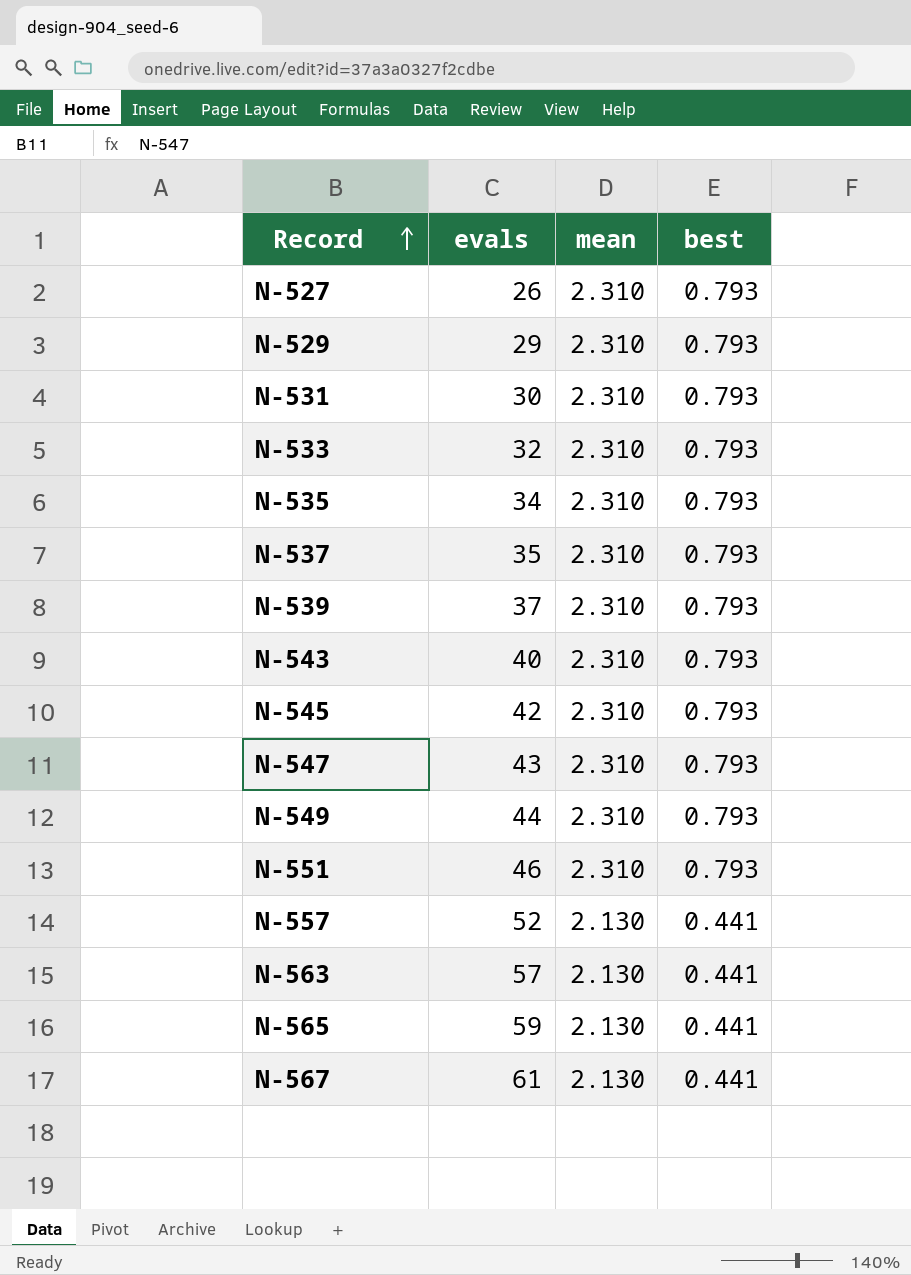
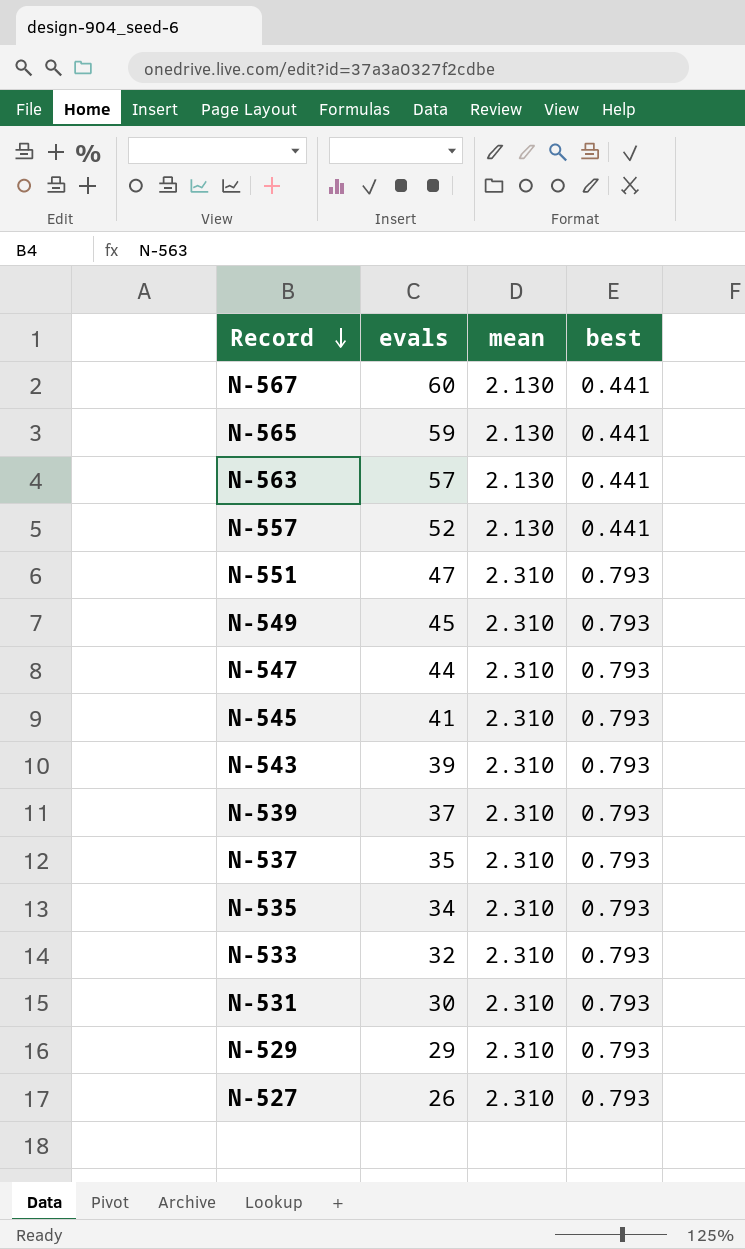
row order: Record ascending -> Record descending
N-567 | evals: 61 -> 60
N-551 | evals: 46 -> 47
N-549 | evals: 44 -> 45
N-547 | evals: 43 -> 44
N-545 | evals: 42 -> 41
N-543 | evals: 40 -> 39

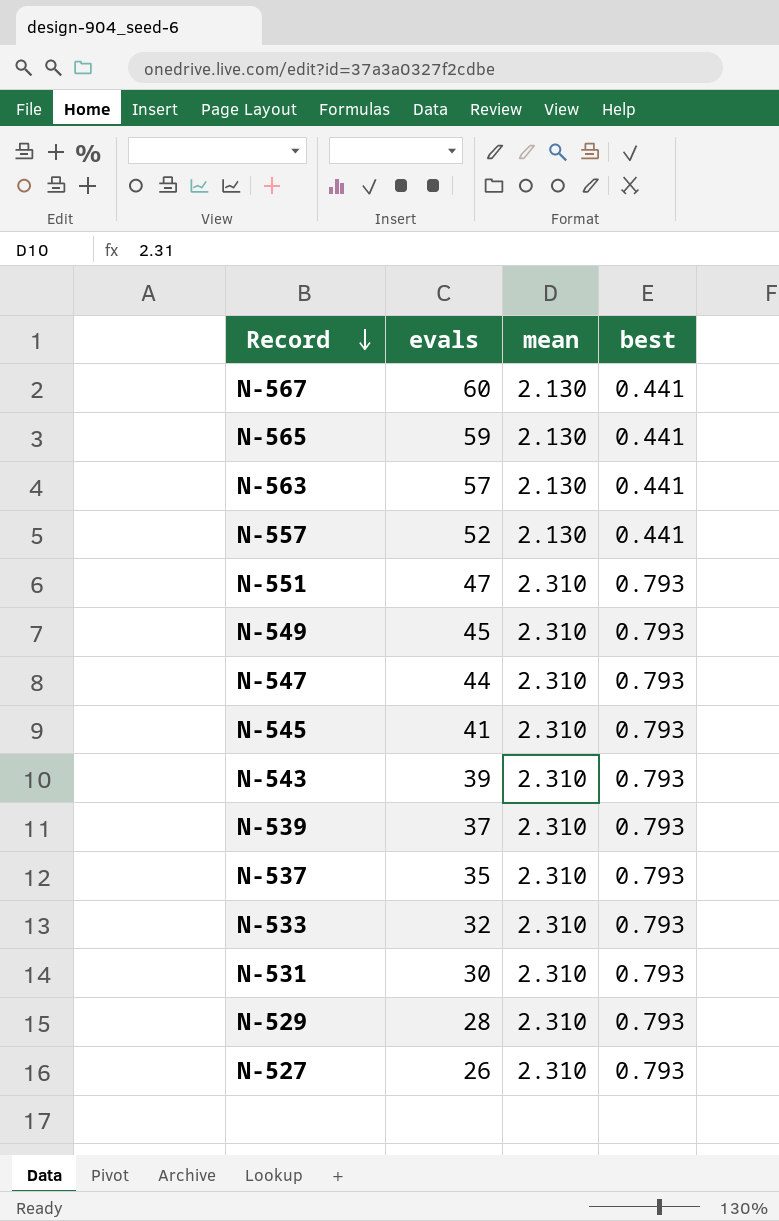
row N-535: 34 | 2.310 | 0.793 -> none
N-529 | evals: 29 -> 28

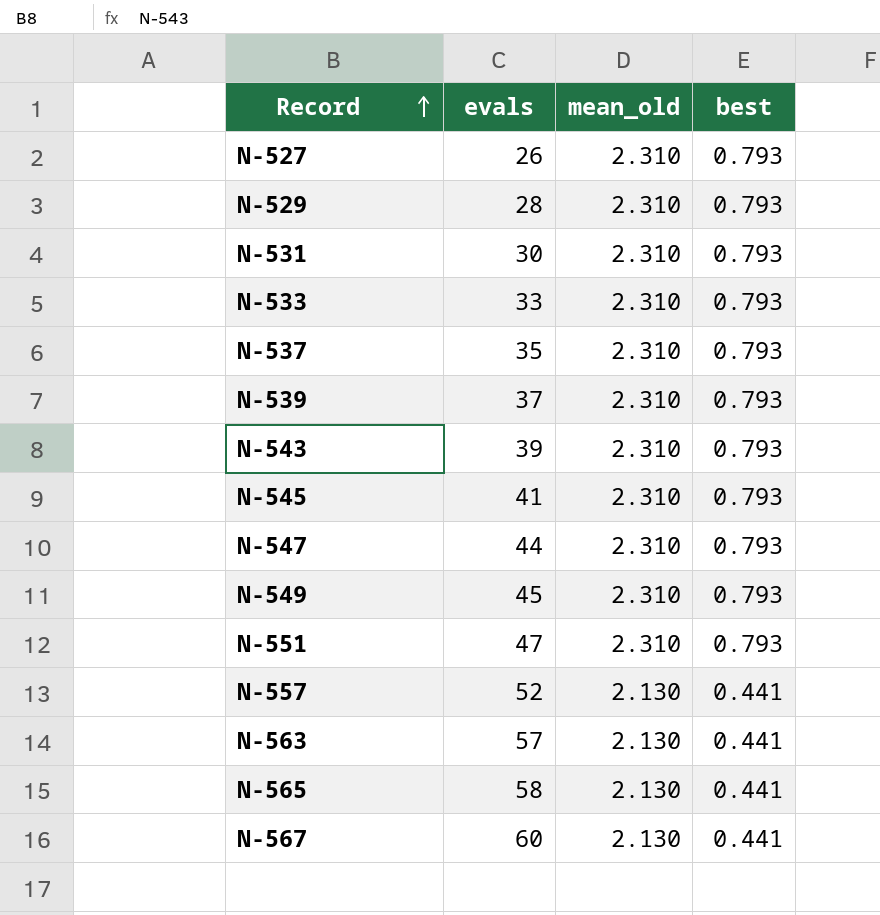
row order: Record descending -> Record ascending
column name: mean -> mean_old
N-533 | evals: 32 -> 33
N-565 | evals: 59 -> 58

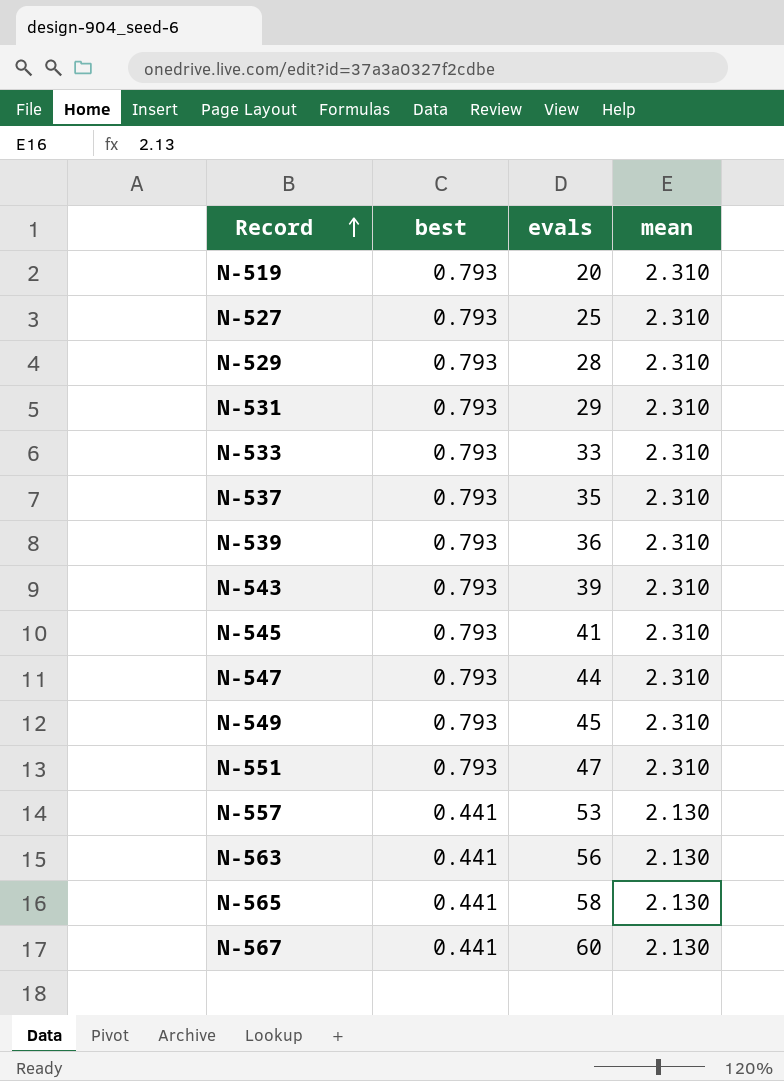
column best | position: 4 -> 2
column name: mean_old -> mean
row N-519: none -> 0.793 | 20 | 2.310
N-527 | evals: 26 -> 25
N-531 | evals: 30 -> 29
N-539 | evals: 37 -> 36
N-557 | evals: 52 -> 53
N-563 | evals: 57 -> 56

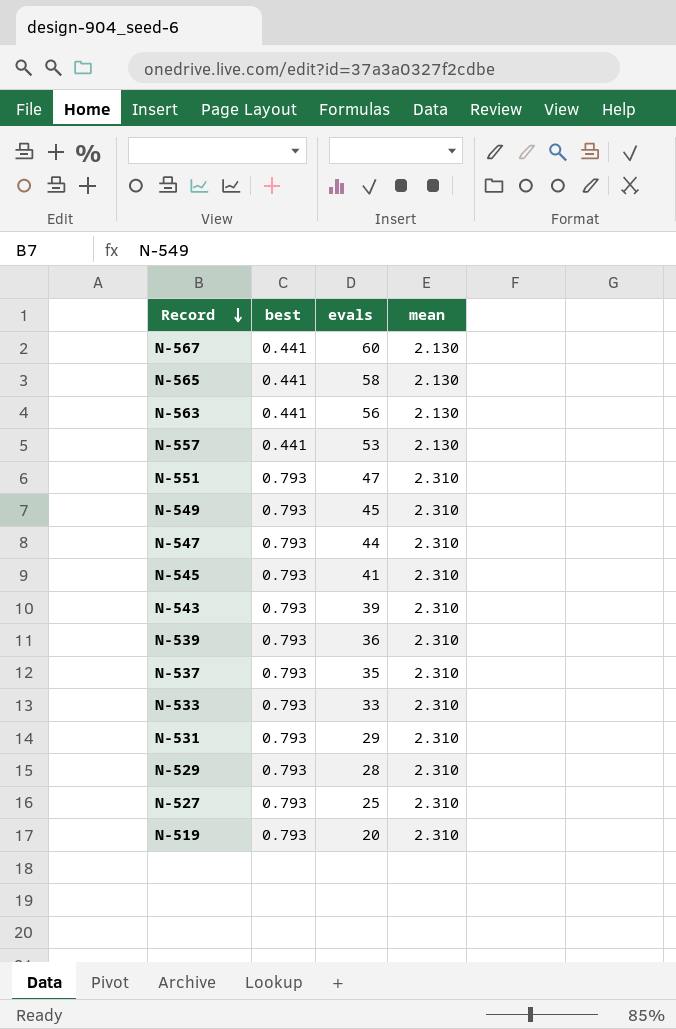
row order: Record ascending -> Record descending

